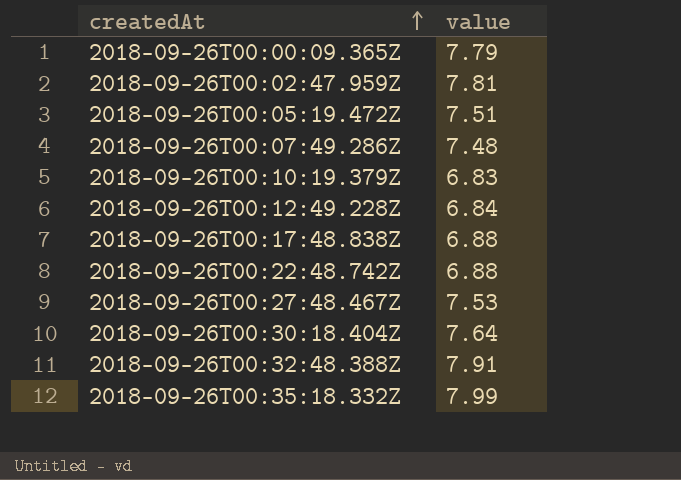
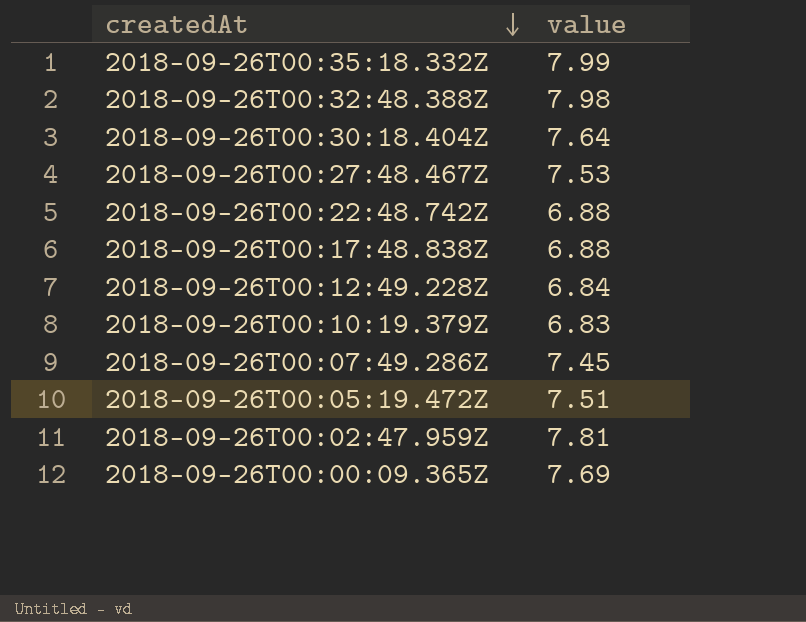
row order: createdAt ascending -> createdAt descending
2018-09-26T00:32:48.388Z | value: 7.91 -> 7.98
2018-09-26T00:07:49.286Z | value: 7.48 -> 7.45
2018-09-26T00:00:09.365Z | value: 7.79 -> 7.69

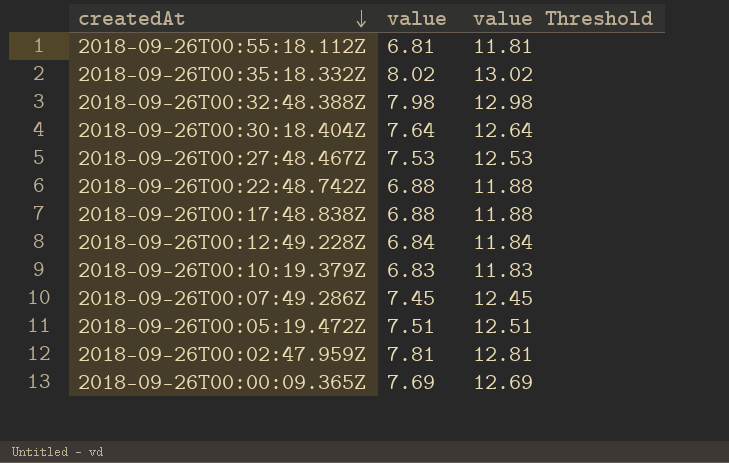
column value Threshold | formula: none -> [value] + 5
row 2018-09-26T00:55:18.112Z: none -> 6.81 | 11.81
2018-09-26T00:35:18.332Z | value: 7.99 -> 8.02

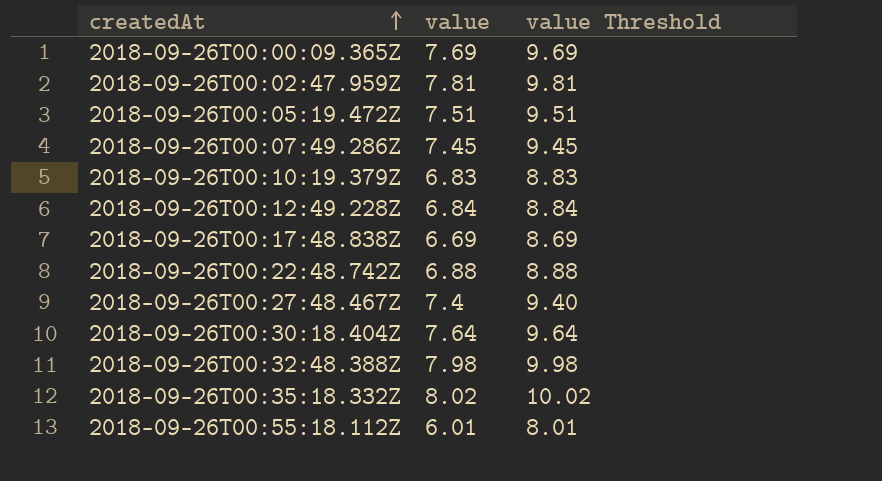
row order: createdAt descending -> createdAt ascending
column value Threshold | formula: [value] + 5 -> [value] + 2
2018-09-26T00:17:48.838Z | value: 6.88 -> 6.69
2018-09-26T00:27:48.467Z | value: 7.53 -> 7.4
2018-09-26T00:55:18.112Z | value: 6.81 -> 6.01

